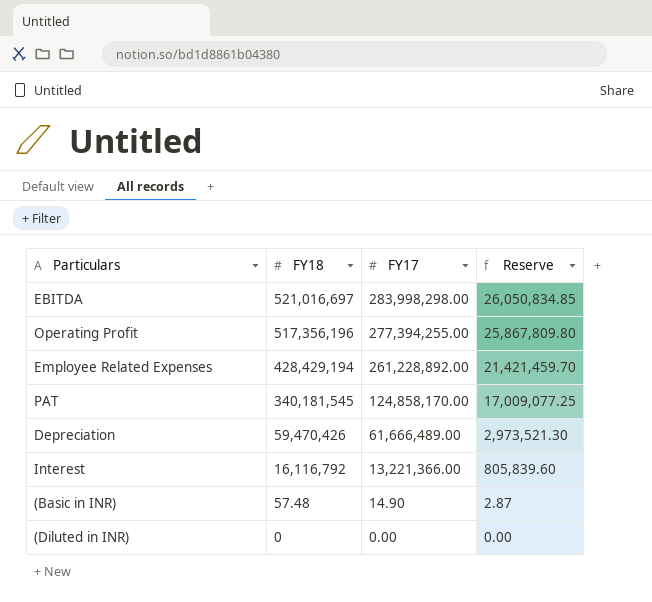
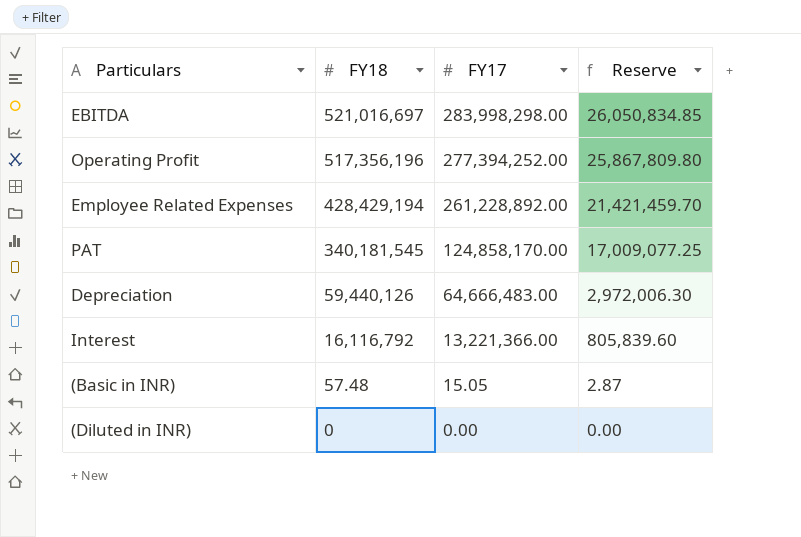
Operating Profit | FY17: 277,394,255.00 -> 277,394,252.00
Depreciation | FY18: 59,470,426 -> 59,440,126
Depreciation | FY17: 61,666,489.00 -> 64,666,483.00
Depreciation | Reserve: 2,973,521.30 -> 2,972,006.30
(Basic in INR) | FY17: 14.90 -> 15.05

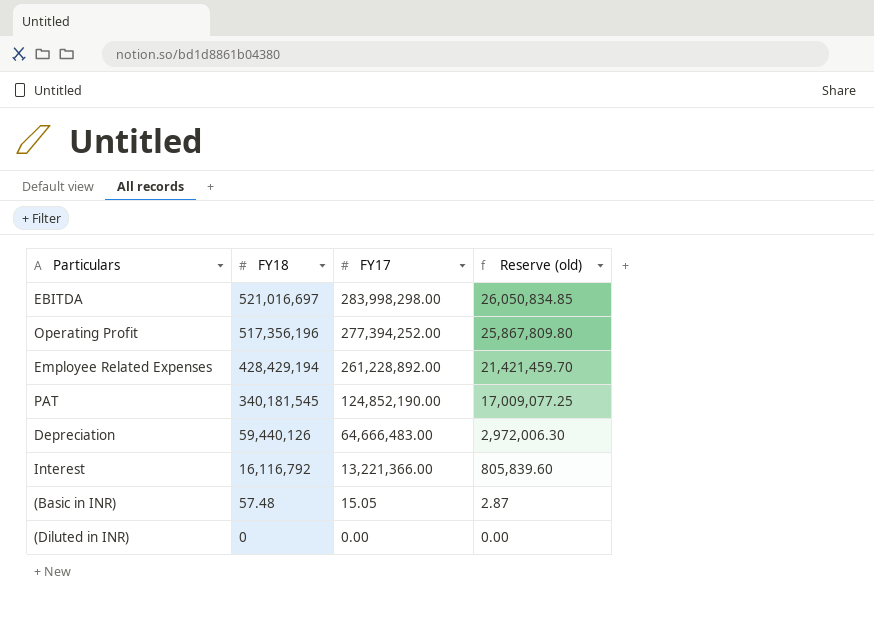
column name: Reserve -> Reserve (old)
PAT | FY17: 124,858,170.00 -> 124,852,190.00

